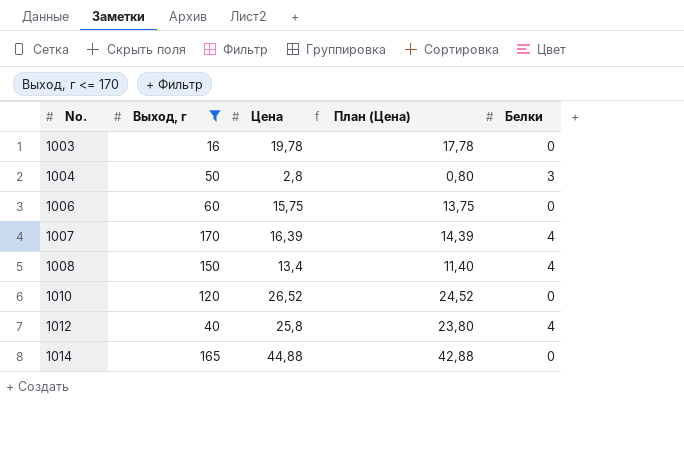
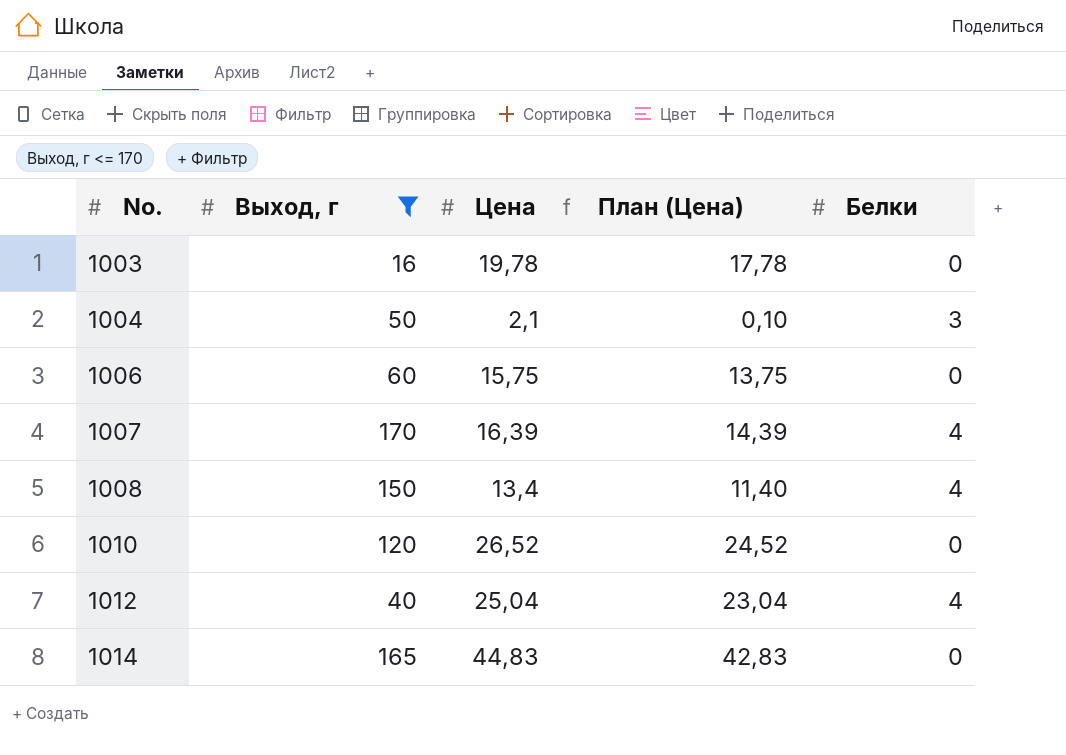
1004 | Цена: 2,8 -> 2,1
1004 | План (Цена): 0,80 -> 0,10
1012 | Цена: 25,8 -> 25,04
1012 | План (Цена): 23,80 -> 23,04
1014 | Цена: 44,88 -> 44,83
1014 | План (Цена): 42,88 -> 42,83

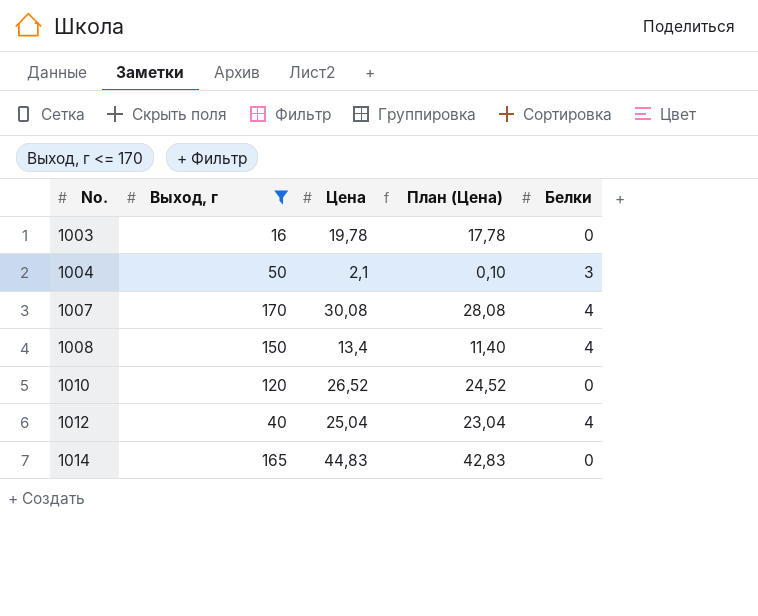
row 1006: 60 | 15,75 | 13,75 | 0 -> none
1007 | Цена: 16,39 -> 30,08
1007 | План (Цена): 14,39 -> 28,08

